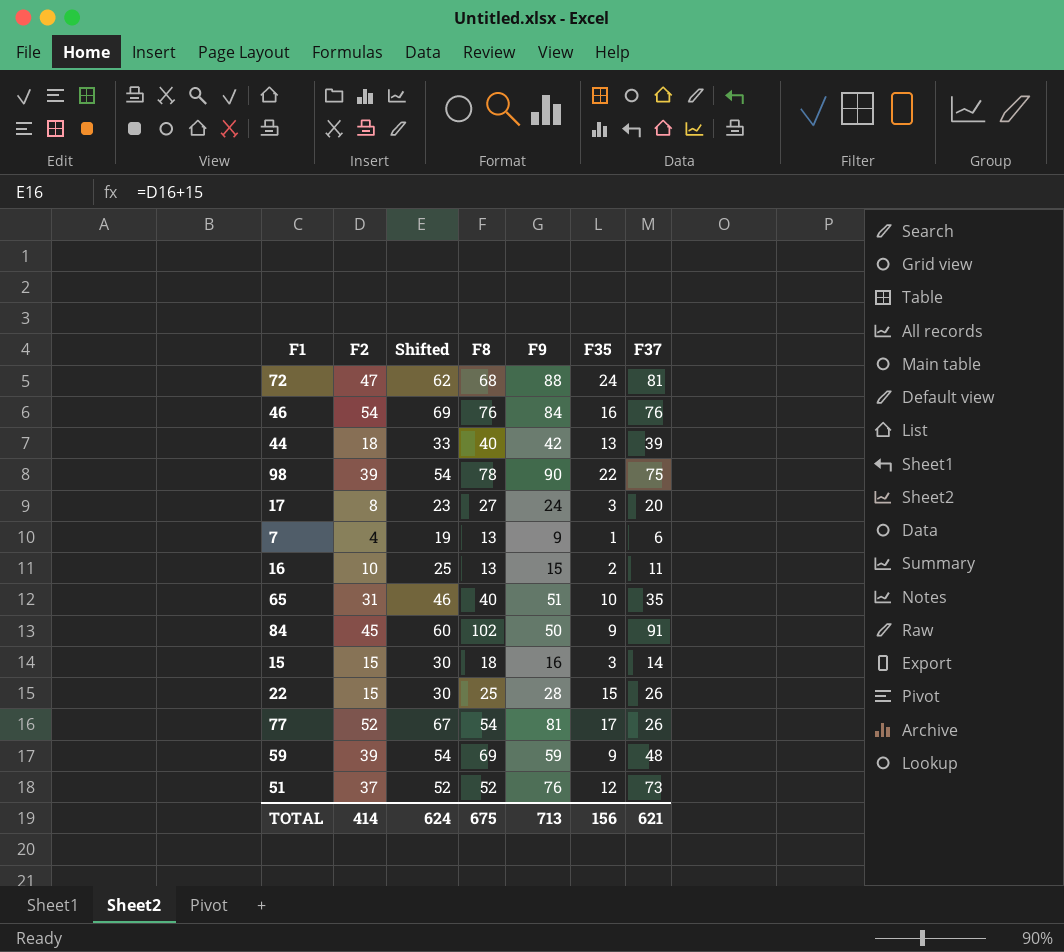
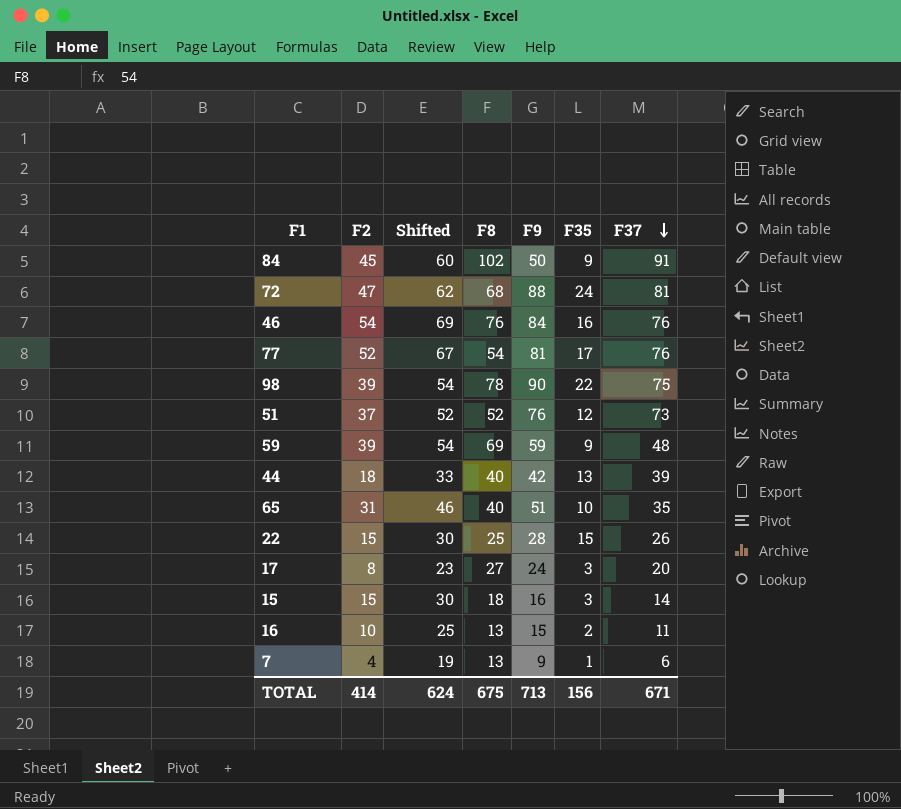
row order: none -> F37 descending
77 | F37: 26 -> 76
TOTAL | F37: 621 -> 671

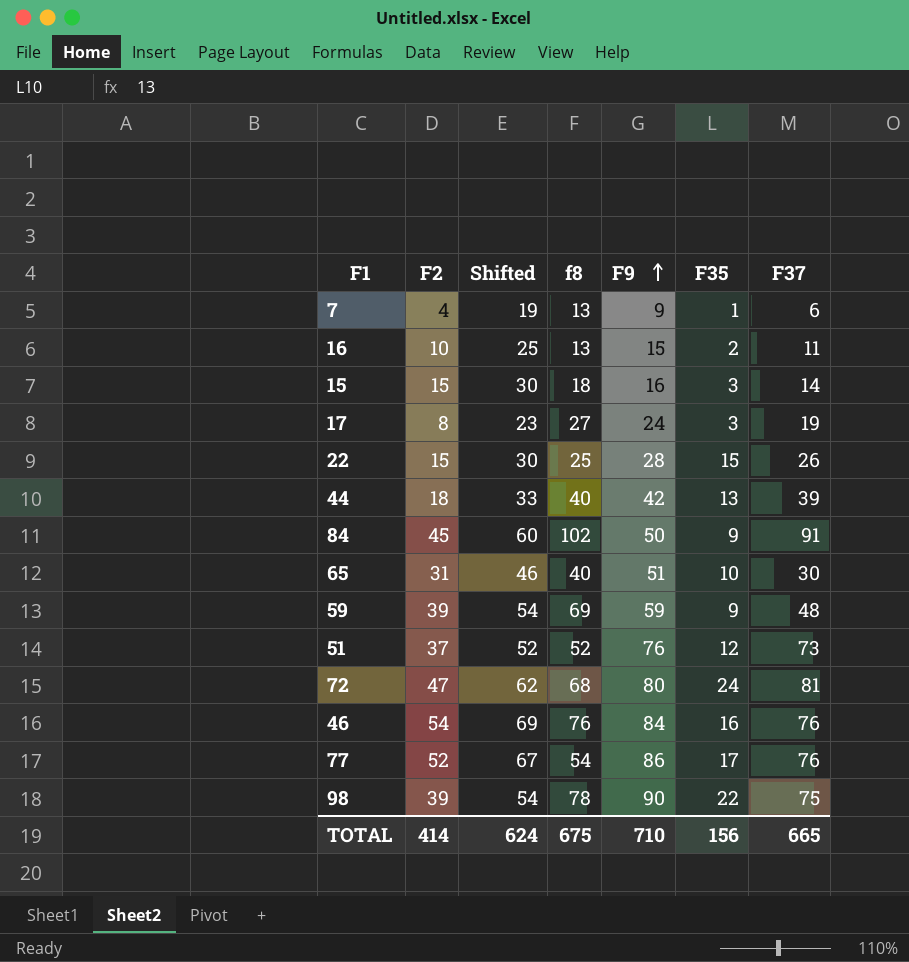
row order: F37 descending -> F9 ascending
column name: F8 -> f8
17 | F37: 20 -> 19
65 | F37: 35 -> 30
72 | F9: 88 -> 80
77 | F9: 81 -> 86
TOTAL | F9: 713 -> 710
TOTAL | F37: 671 -> 665

